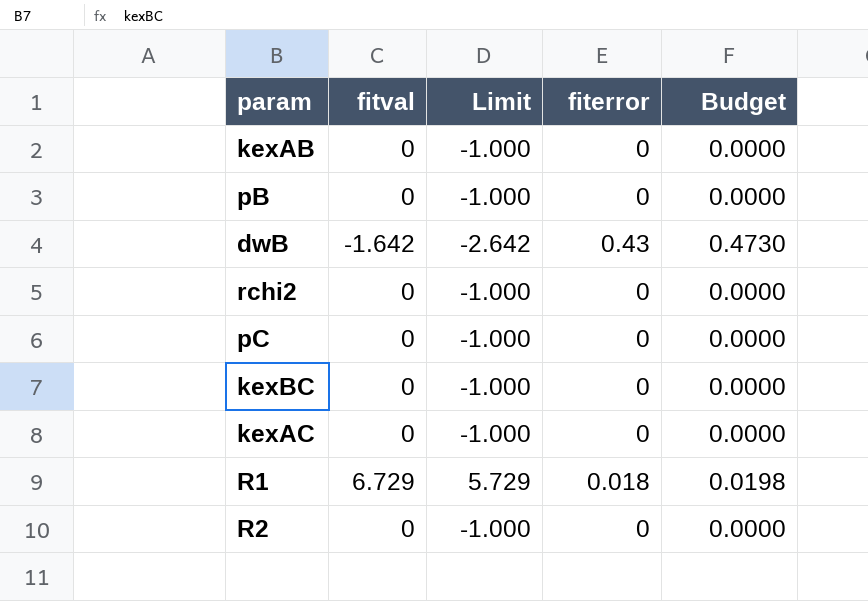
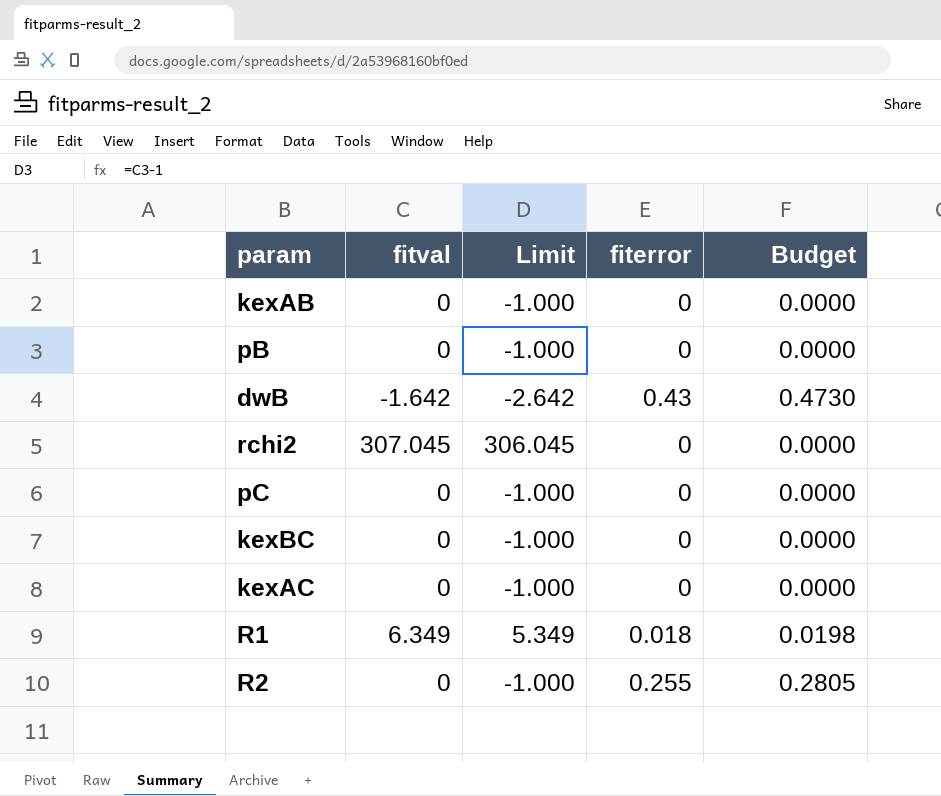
rchi2 | fitval: 0 -> 307.045
rchi2 | Limit: -1.000 -> 306.045
R1 | fitval: 6.729 -> 6.349
R1 | Limit: 5.729 -> 5.349
R2 | fiterror: 0 -> 0.255
R2 | Budget: 0.0000 -> 0.2805

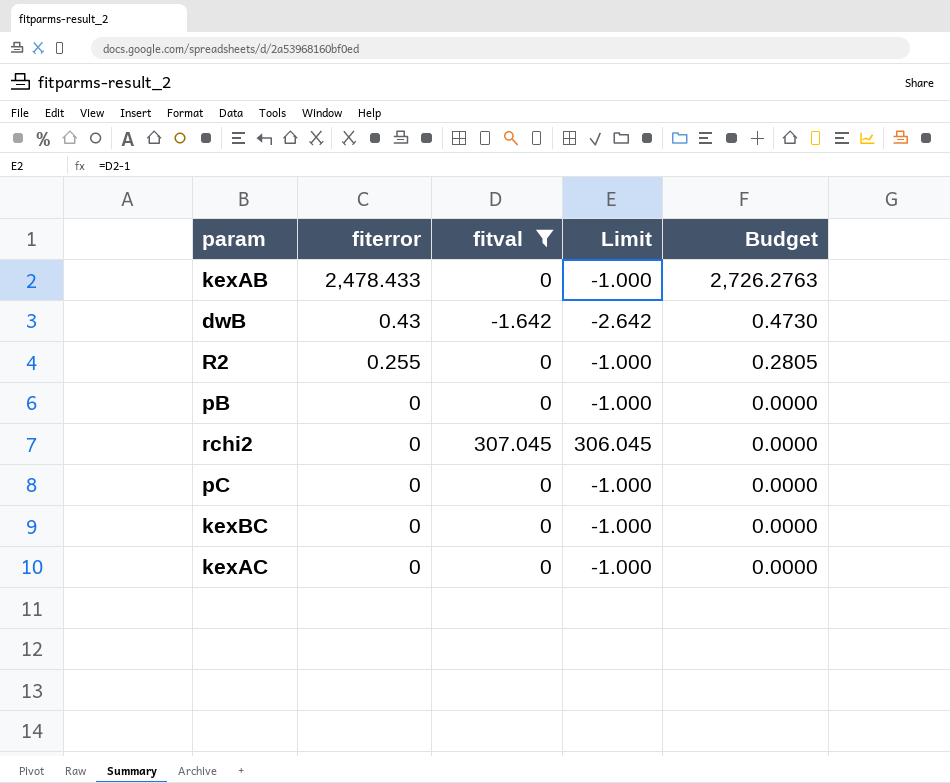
filter: none -> fitval != 6.349
row order: none -> fiterror descending
column fiterror | position: 4 -> 2
kexAB | fiterror: 0 -> 2,478.433
kexAB | Budget: 0.0000 -> 2,726.2763

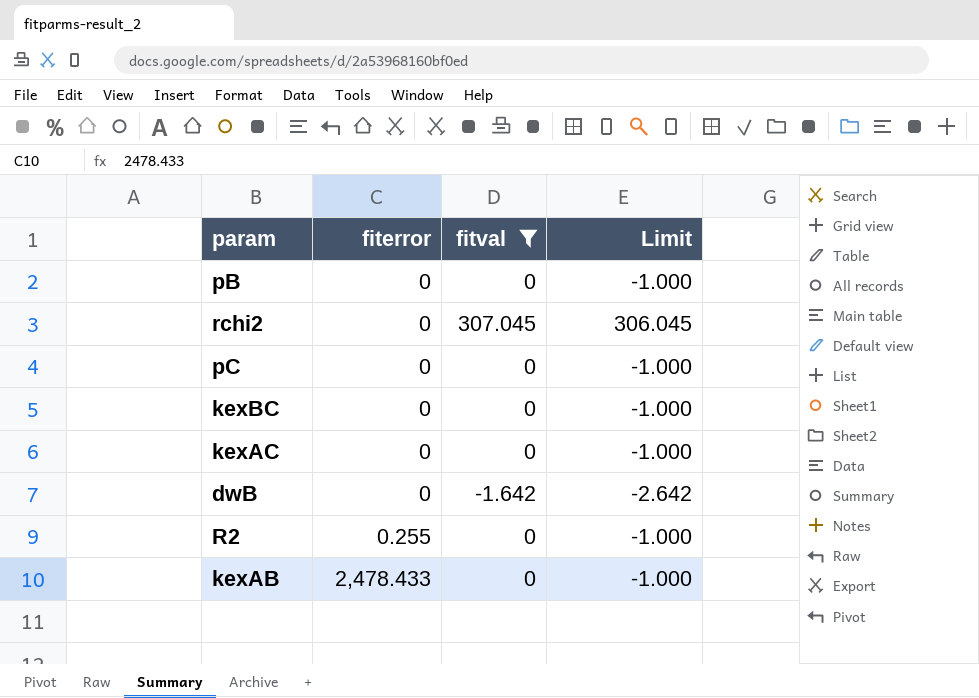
row order: fiterror descending -> fiterror ascending
column Budget | formula: [fiterror] * 1.1 -> none
dwB | fiterror: 0.43 -> 0

